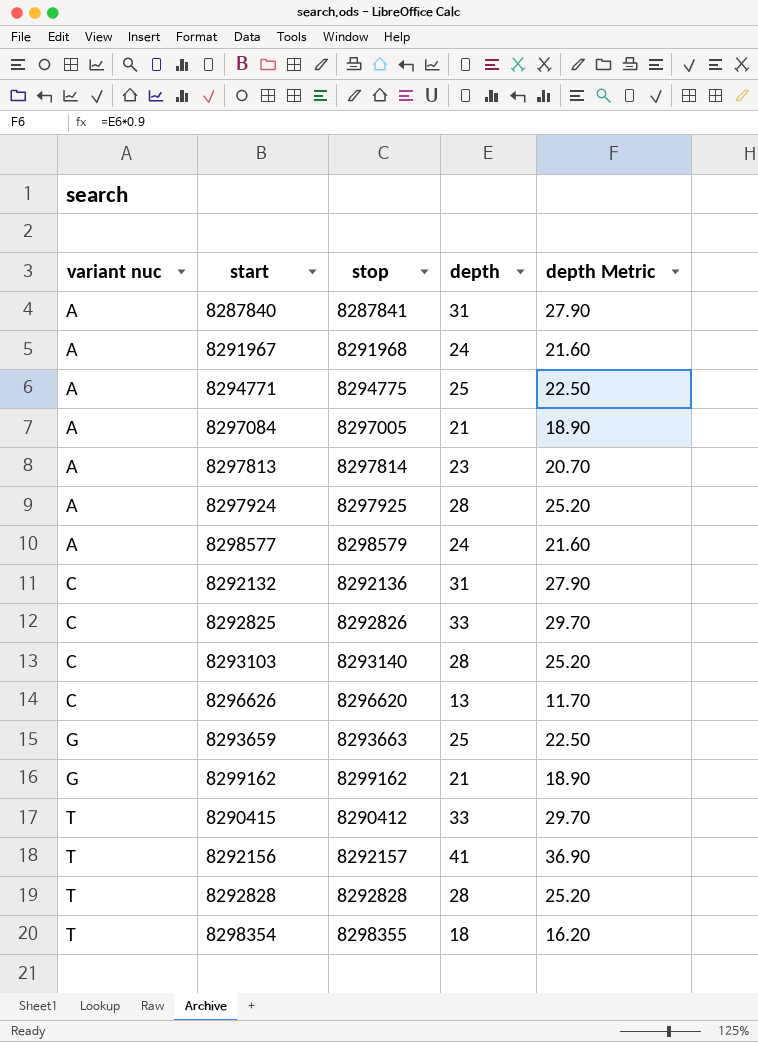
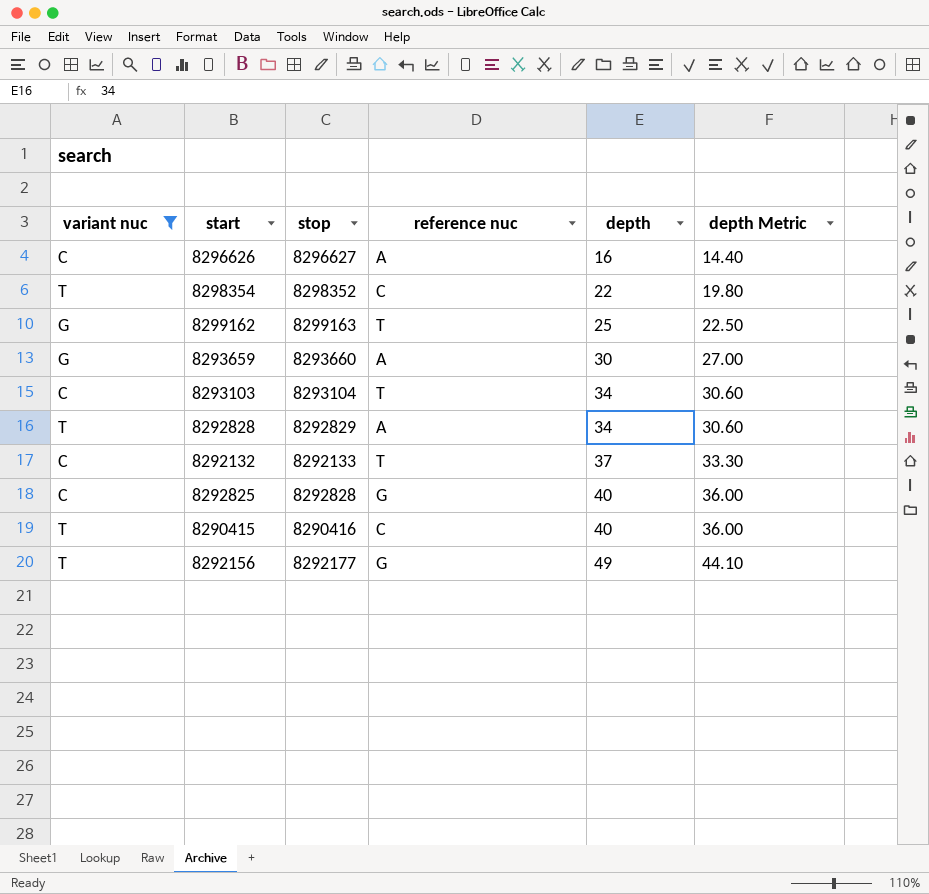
filter: none -> variant nuc != A
row order: variant nuc ascending -> depth ascending
column reference nuc | position: none -> 4
8296626 | stop: 8296620 -> 8296627
8296626 | depth: 13 -> 16
8296626 | depth Metric: 11.70 -> 14.40
8298354 | stop: 8298355 -> 8298352
8298354 | depth: 18 -> 22
8298354 | depth Metric: 16.20 -> 19.80
8299162 | stop: 8299162 -> 8299163
8299162 | depth: 21 -> 25
8299162 | depth Metric: 18.90 -> 22.50
8293659 | stop: 8293663 -> 8293660
8293659 | depth: 25 -> 30
8293659 | depth Metric: 22.50 -> 27.00
8293103 | stop: 8293140 -> 8293104
8293103 | depth: 28 -> 34
8293103 | depth Metric: 25.20 -> 30.60
8292828 | stop: 8292828 -> 8292829
8292828 | depth: 28 -> 34
8292828 | depth Metric: 25.20 -> 30.60
8292132 | stop: 8292136 -> 8292133
8292132 | depth: 31 -> 37
8292132 | depth Metric: 27.90 -> 33.30
8292825 | stop: 8292826 -> 8292828
8292825 | depth: 33 -> 40
8292825 | depth Metric: 29.70 -> 36.00
8290415 | stop: 8290412 -> 8290416
8290415 | depth: 33 -> 40
8290415 | depth Metric: 29.70 -> 36.00
8292156 | stop: 8292157 -> 8292177
8292156 | depth: 41 -> 49
8292156 | depth Metric: 36.90 -> 44.10

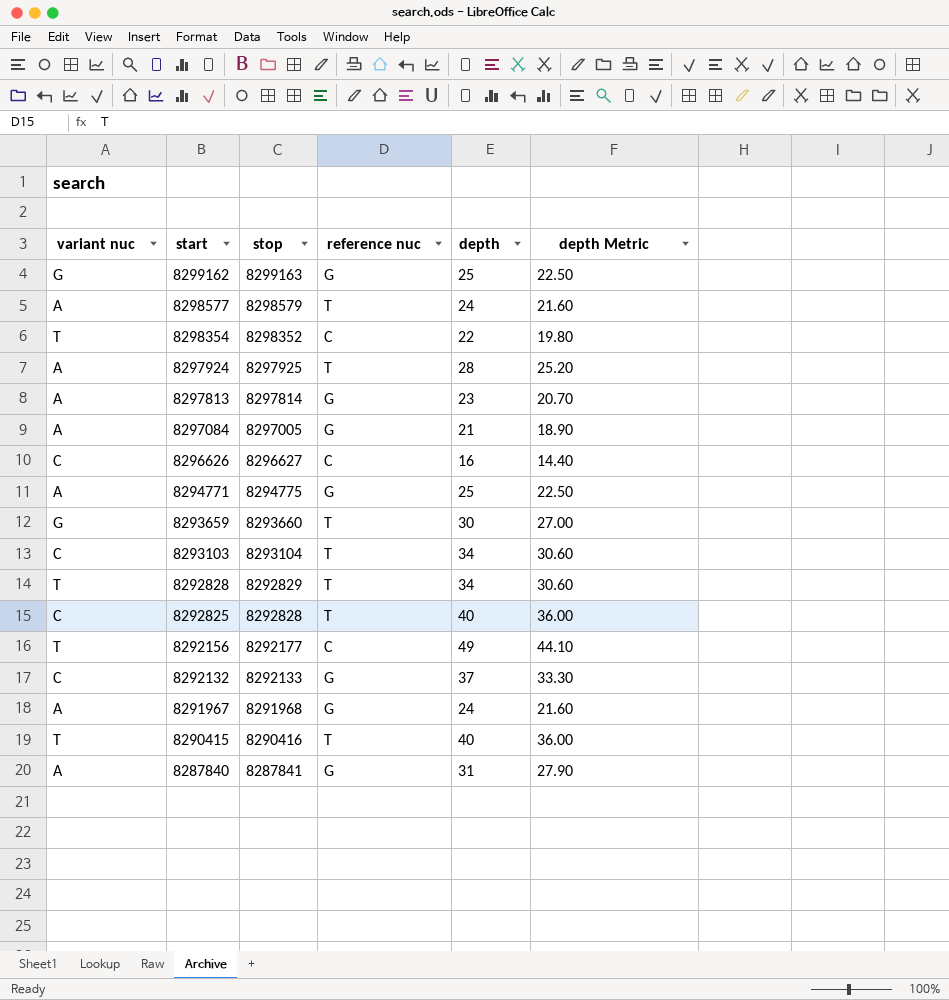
filter: variant nuc != A -> none
row order: depth ascending -> start descending
8299162 | reference nuc: T -> G
8296626 | reference nuc: A -> C
8293659 | reference nuc: A -> T
8292828 | reference nuc: A -> T
8292825 | reference nuc: G -> T
8292156 | reference nuc: G -> C
8292132 | reference nuc: T -> G
8290415 | reference nuc: C -> T

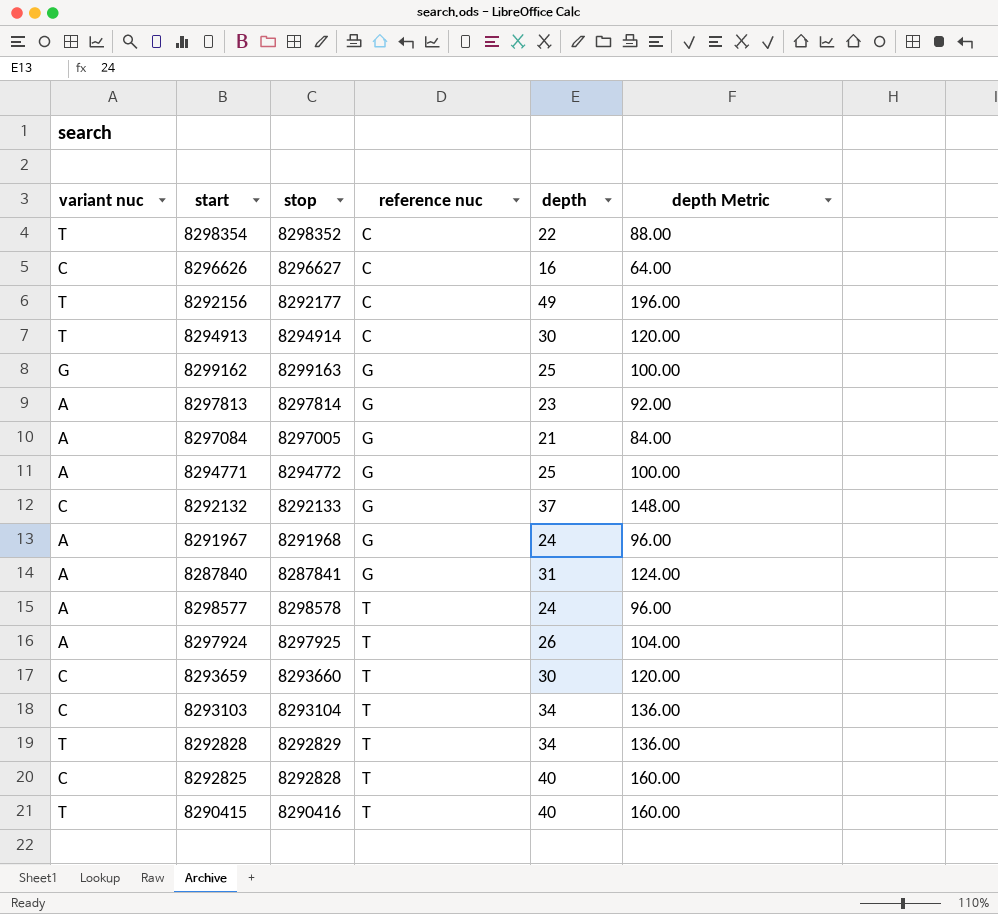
row order: start descending -> reference nuc ascending
column depth Metric | formula: [depth] * 0.9 -> [depth] * 4
row 8294913: none -> T | 8294914 | C | 30 | 120.00
8294771 | stop: 8294775 -> 8294772
8298577 | stop: 8298579 -> 8298578
8297924 | depth: 28 -> 26
8293659 | variant nuc: G -> C

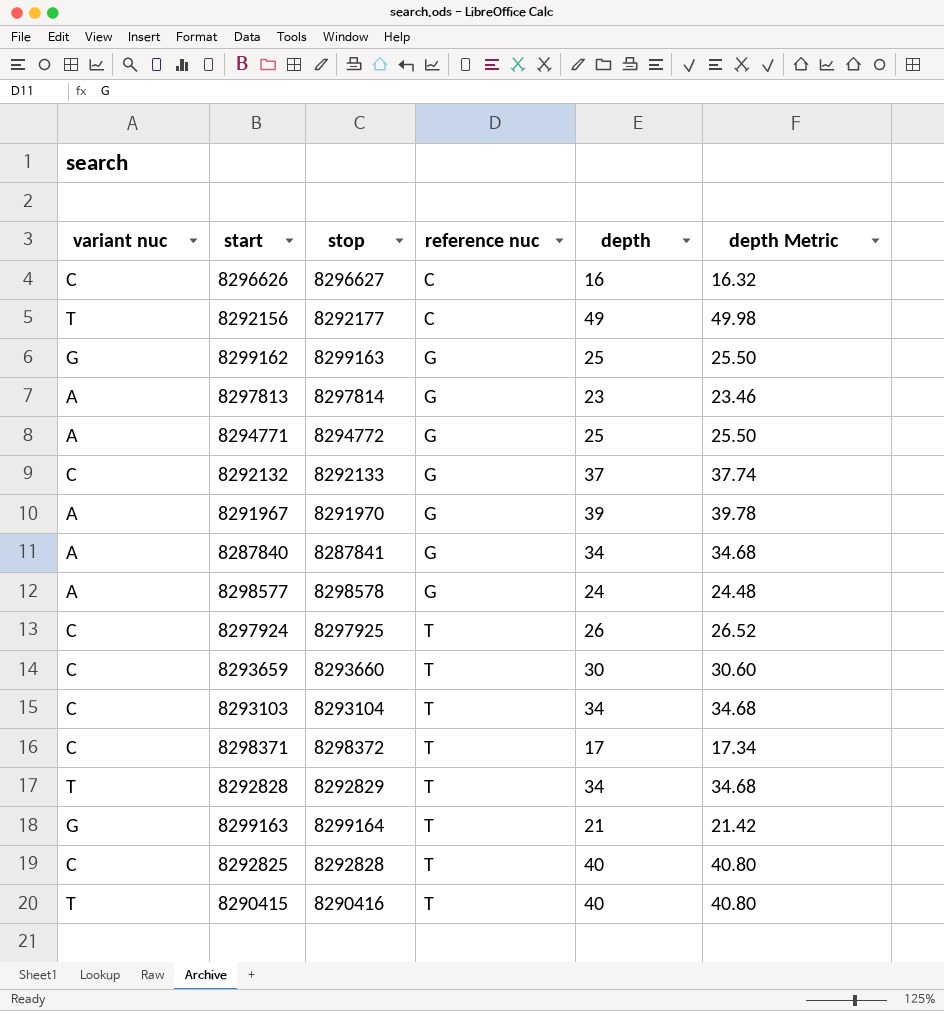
column depth Metric | formula: [depth] * 4 -> [depth] * 1.02
row 8298354: T | 8298352 | C | 22 | 88.00 -> none
row 8294913: T | 8294914 | C | 30 | 120.00 -> none
row 8297084: A | 8297005 | G | 21 | 84.00 -> none
8291967 | stop: 8291968 -> 8291970
8291967 | depth: 24 -> 39
8287840 | depth: 31 -> 34
8298577 | reference nuc: T -> G
8297924 | variant nuc: A -> C
row 8298371: none -> C | 8298372 | T | 17 | 17.34
row 8299163: none -> G | 8299164 | T | 21 | 21.42

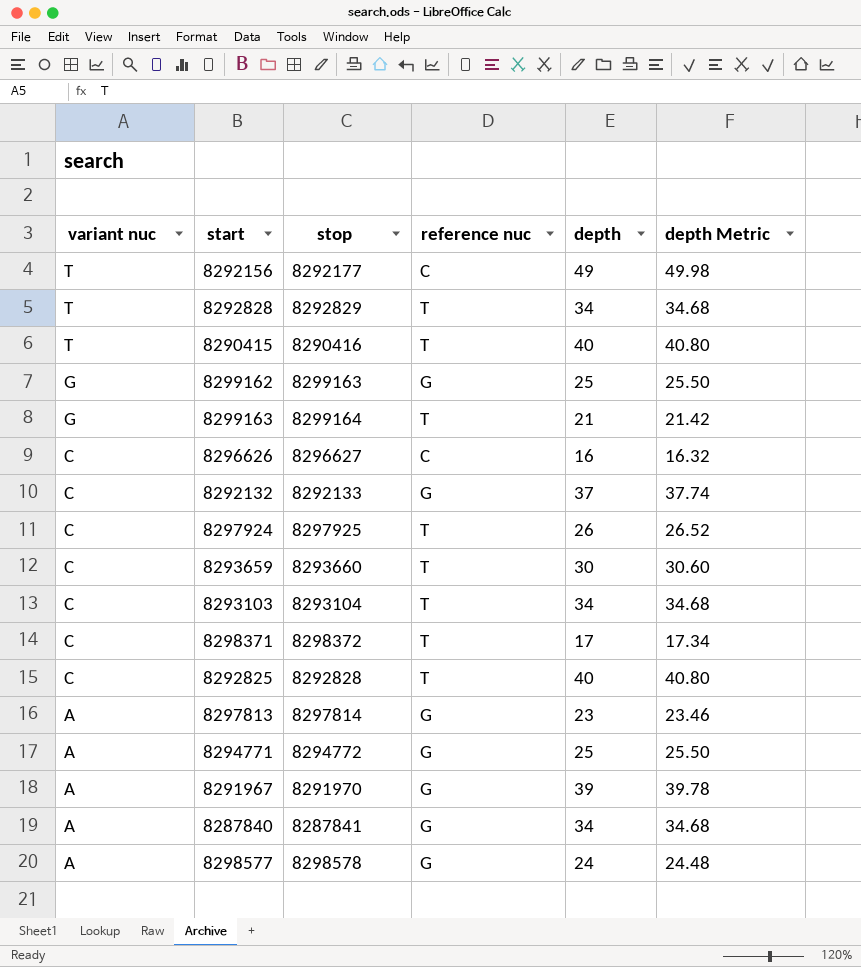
row order: reference nuc ascending -> variant nuc descending

